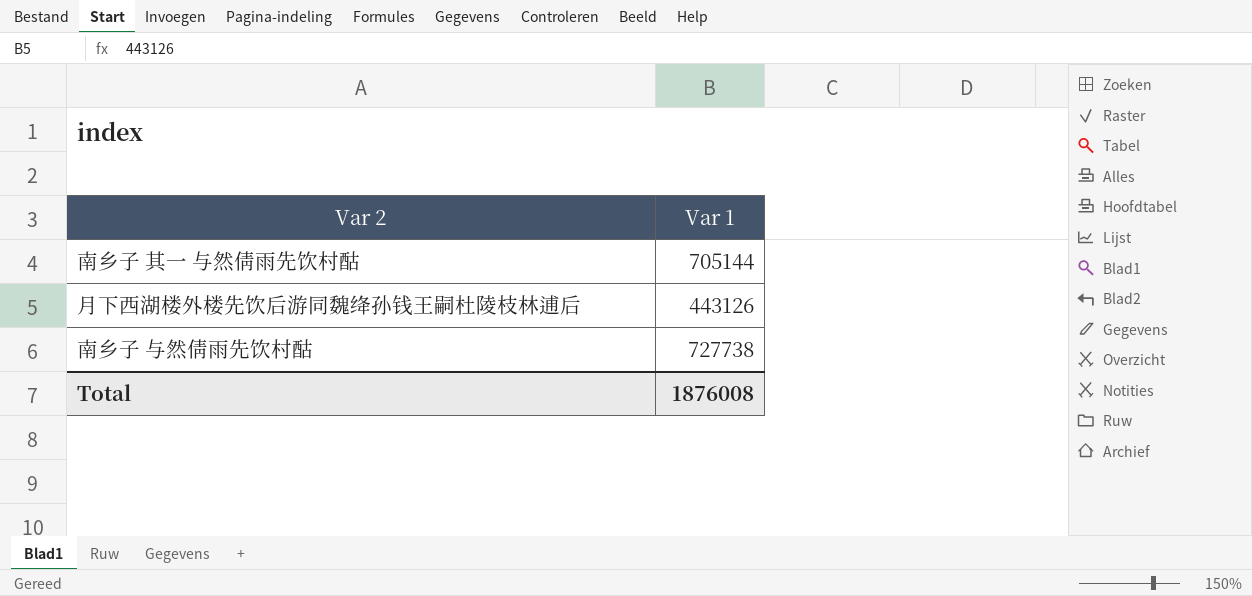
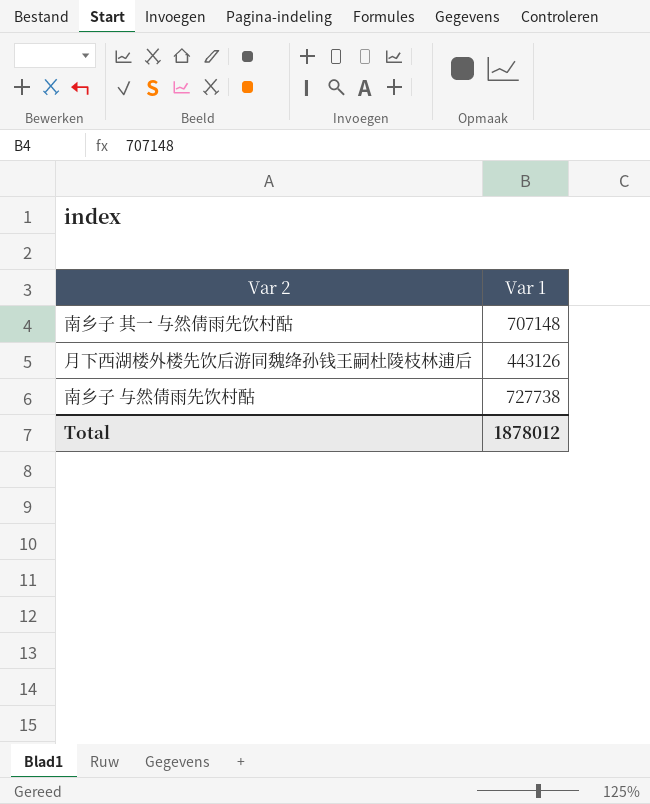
南乡子 其一 与然倩雨先饮村酤 | Var 1: 705144 -> 707148
Total | Var 1: 1876008 -> 1878012

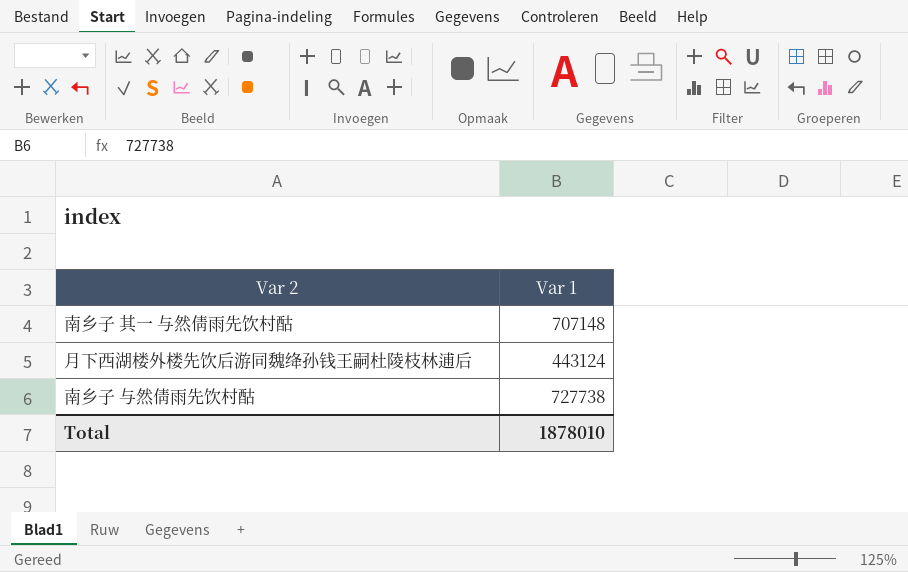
月下西湖楼外楼先饮后游同魏绛孙钱王嗣杜陵枝林逋后 | Var 1: 443126 -> 443124
Total | Var 1: 1878012 -> 1878010

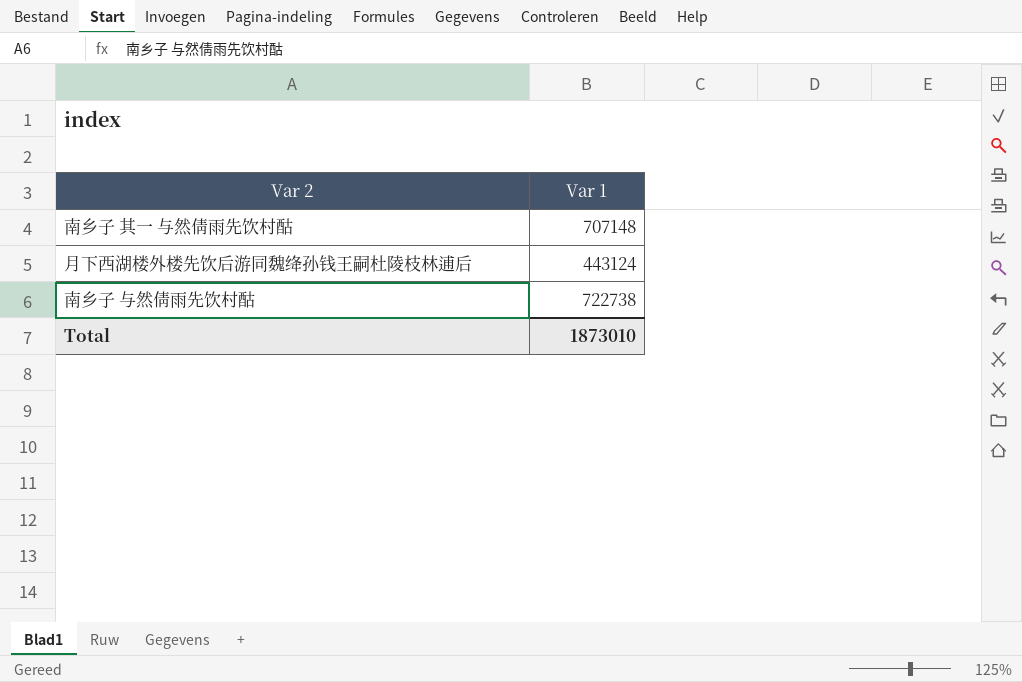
南乡子 与然倩雨先饮村酤 | Var 1: 727738 -> 722738
Total | Var 1: 1878010 -> 1873010

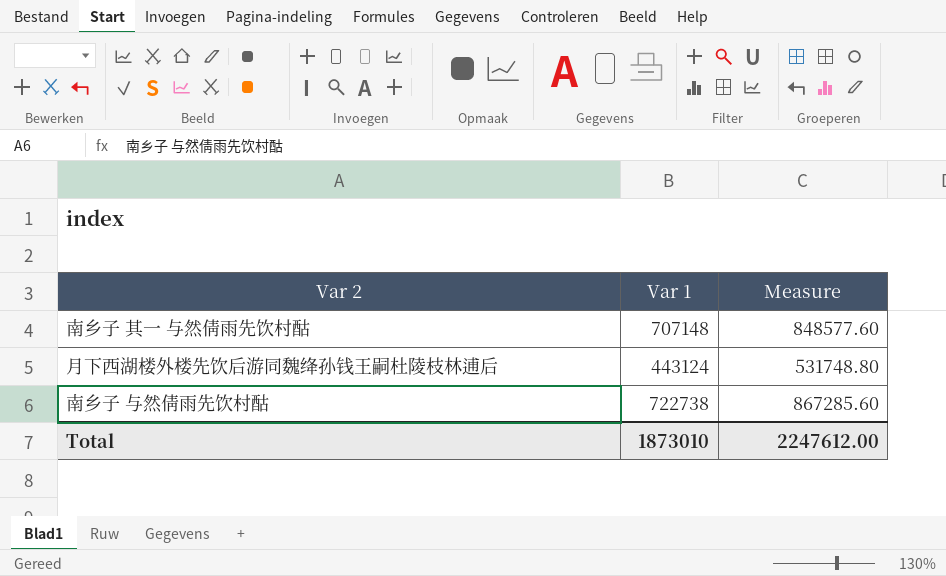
column Measure | formula: none -> [Var 1] * 1.2

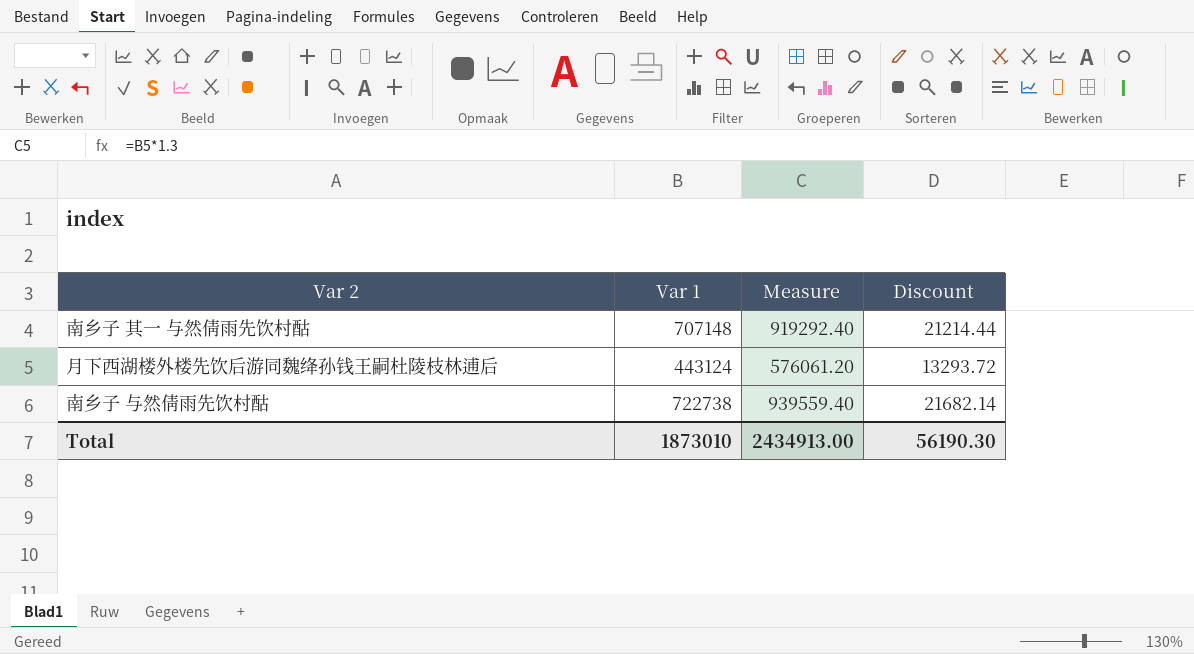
column Measure | formula: [Var 1] * 1.2 -> [Var 1] * 1.3
column Discount | formula: none -> [Var 1] * 0.03
Total | Measure: 2247612.00 -> 2434913.00

